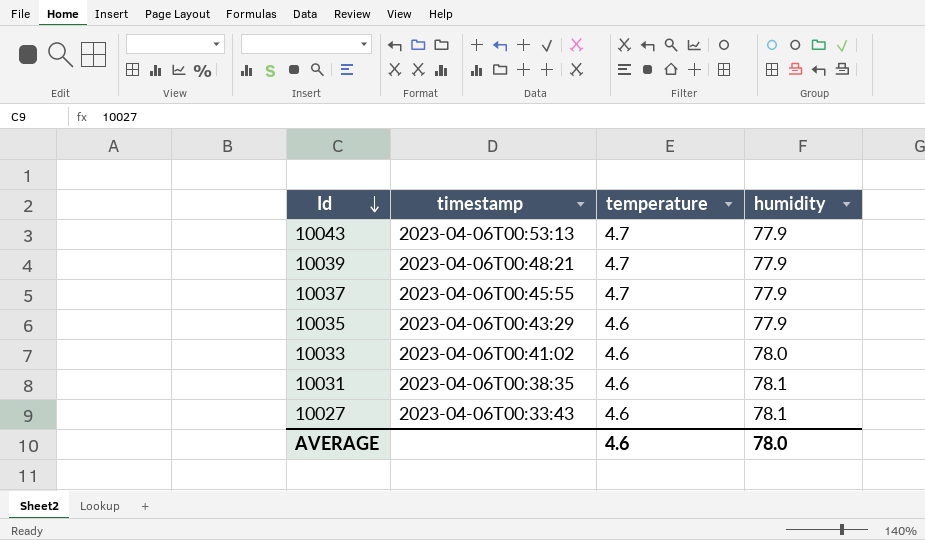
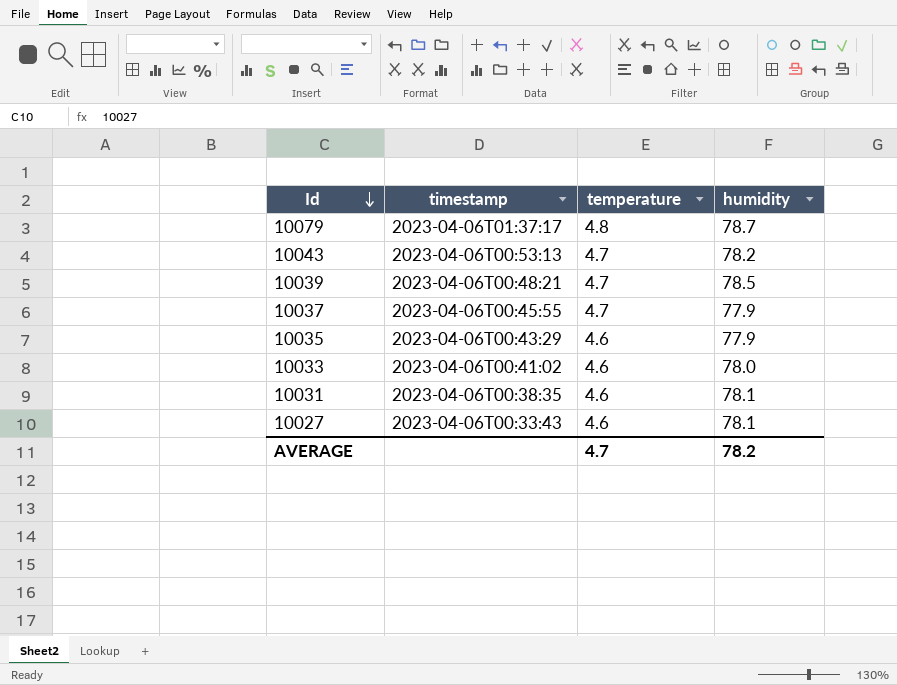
row 10079: none -> 2023-04-06T01:37:17 | 4.8 | 78.7
10043 | humidity: 77.9 -> 78.2
10039 | humidity: 77.9 -> 78.5
AVERAGE | temperature: 4.6 -> 4.7
AVERAGE | humidity: 78.0 -> 78.2

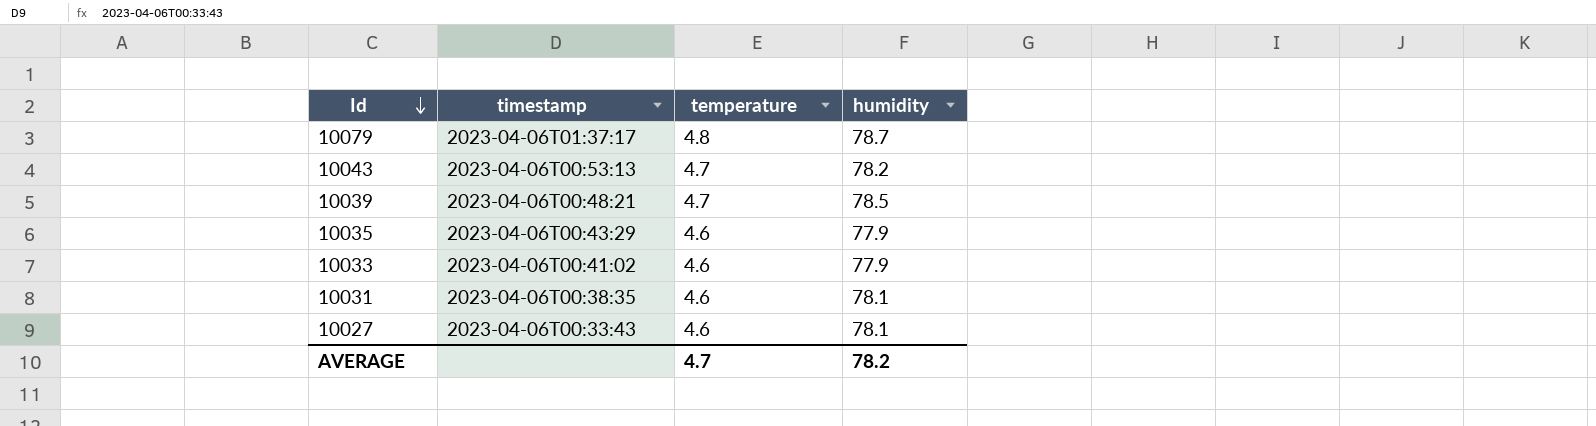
row 10037: 2023-04-06T00:45:55 | 4.7 | 77.9 -> none
10033 | humidity: 78.0 -> 77.9

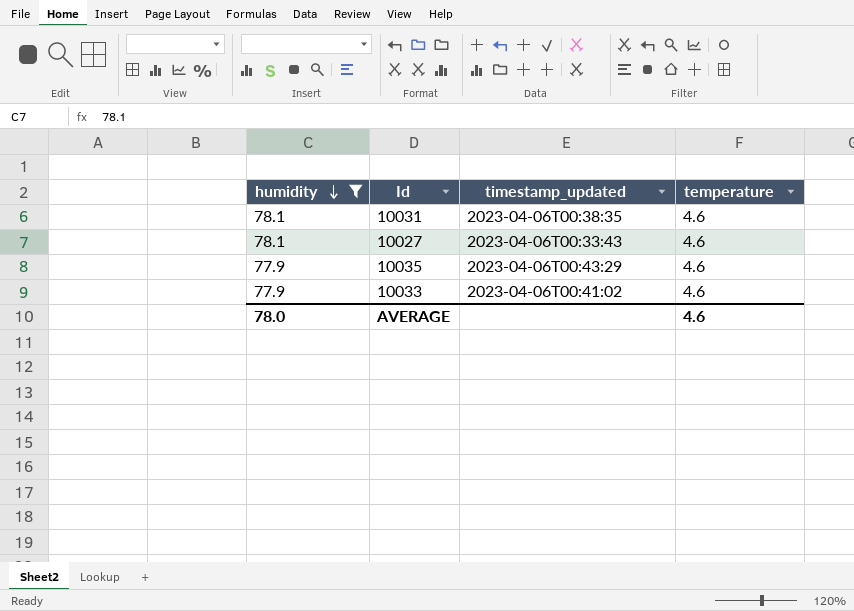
filter: none -> humidity <= 78.1
row order: Id descending -> humidity descending
column humidity | position: 4 -> 1
column name: timestamp -> timestamp_updated
AVERAGE | humidity: 78.2 -> 78.0
AVERAGE | temperature: 4.7 -> 4.6

